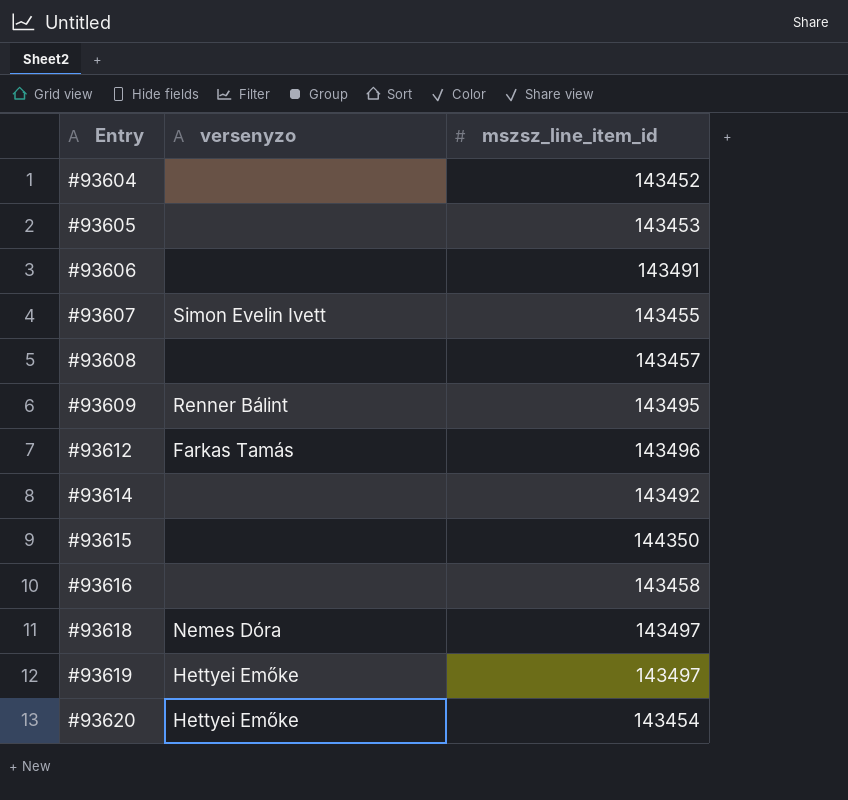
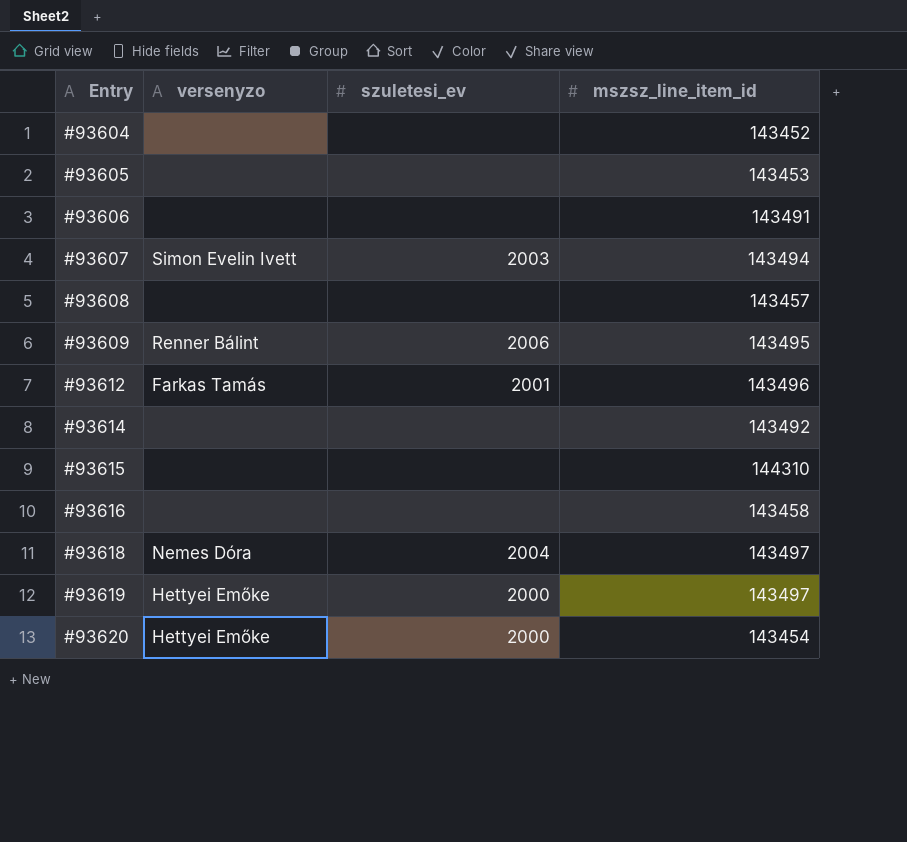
column szuletesi_ev | position: none -> 3
#93607 | mszsz_line_item_id: 143455 -> 143494
#93615 | mszsz_line_item_id: 144350 -> 144310

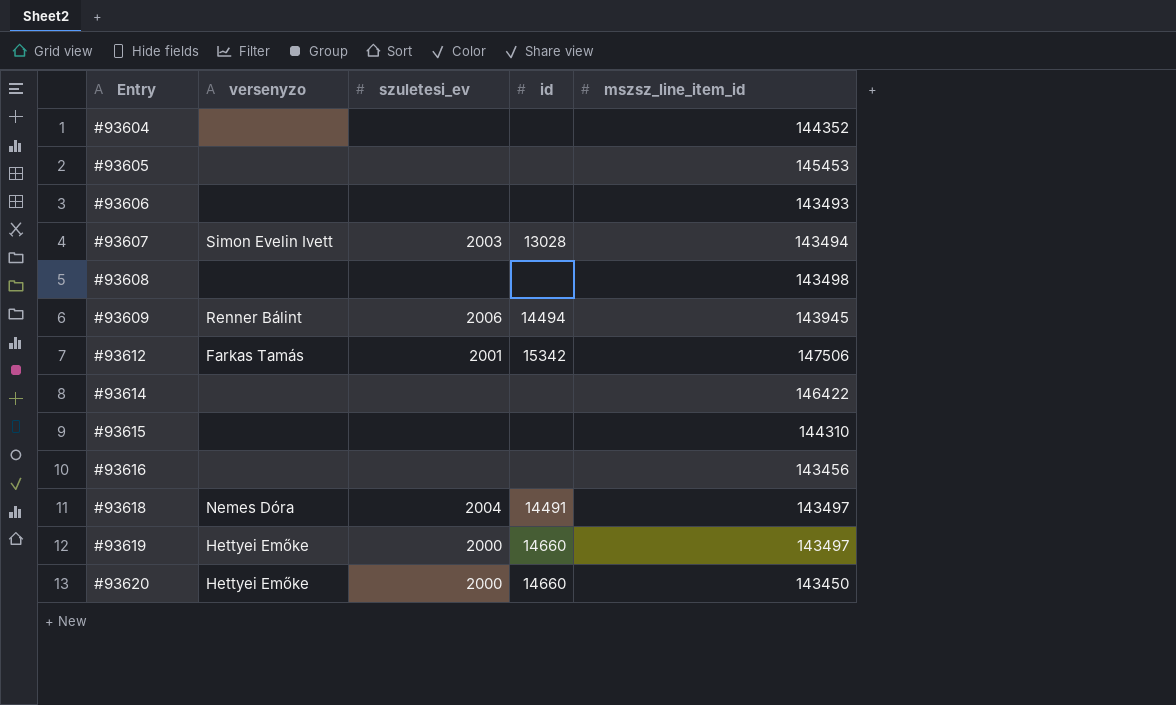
column id | position: none -> 4
#93604 | mszsz_line_item_id: 143452 -> 144352
#93605 | mszsz_line_item_id: 143453 -> 145453
#93606 | mszsz_line_item_id: 143491 -> 143493
#93608 | mszsz_line_item_id: 143457 -> 143498
#93609 | mszsz_line_item_id: 143495 -> 143945
#93612 | mszsz_line_item_id: 143496 -> 147506
#93614 | mszsz_line_item_id: 143492 -> 146422
#93616 | mszsz_line_item_id: 143458 -> 143456
#93620 | mszsz_line_item_id: 143454 -> 143450

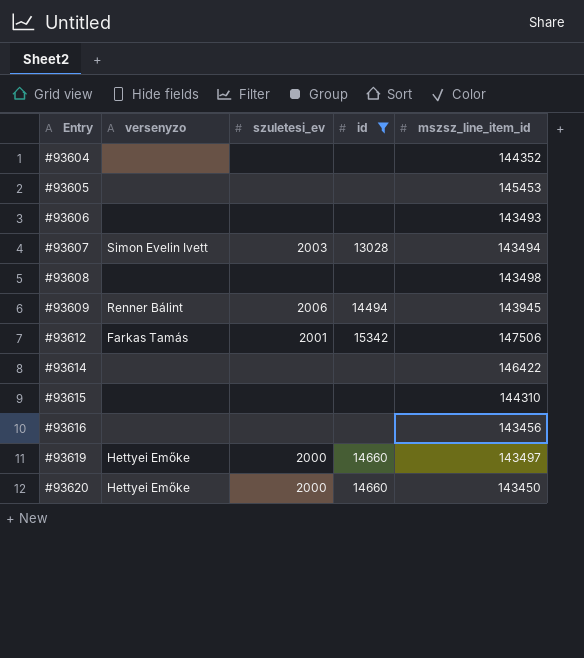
filter: none -> id != 14491

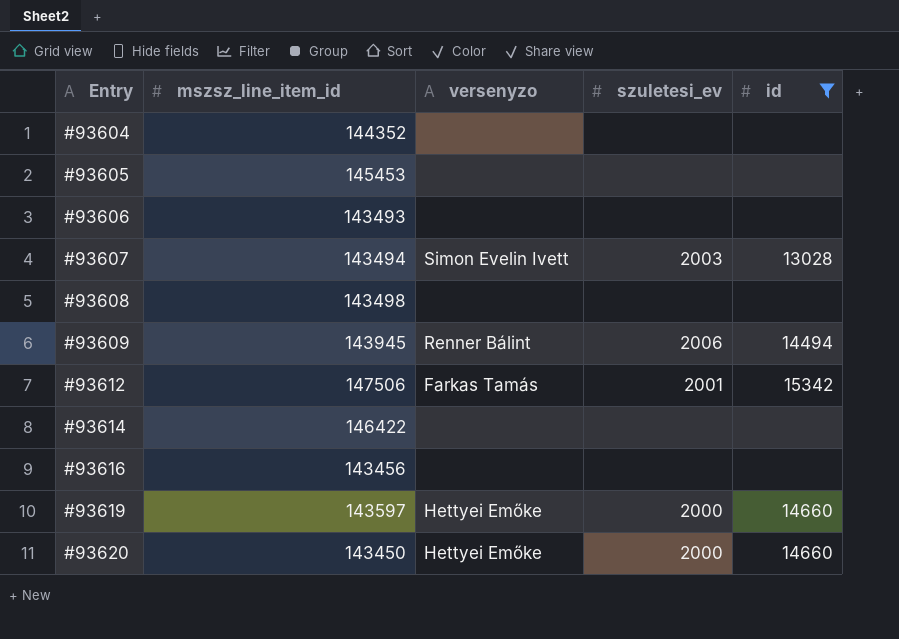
column mszsz_line_item_id | position: 5 -> 2
row #93615: none | none | none | 144310 -> none
#93619 | mszsz_line_item_id: 143497 -> 143597

